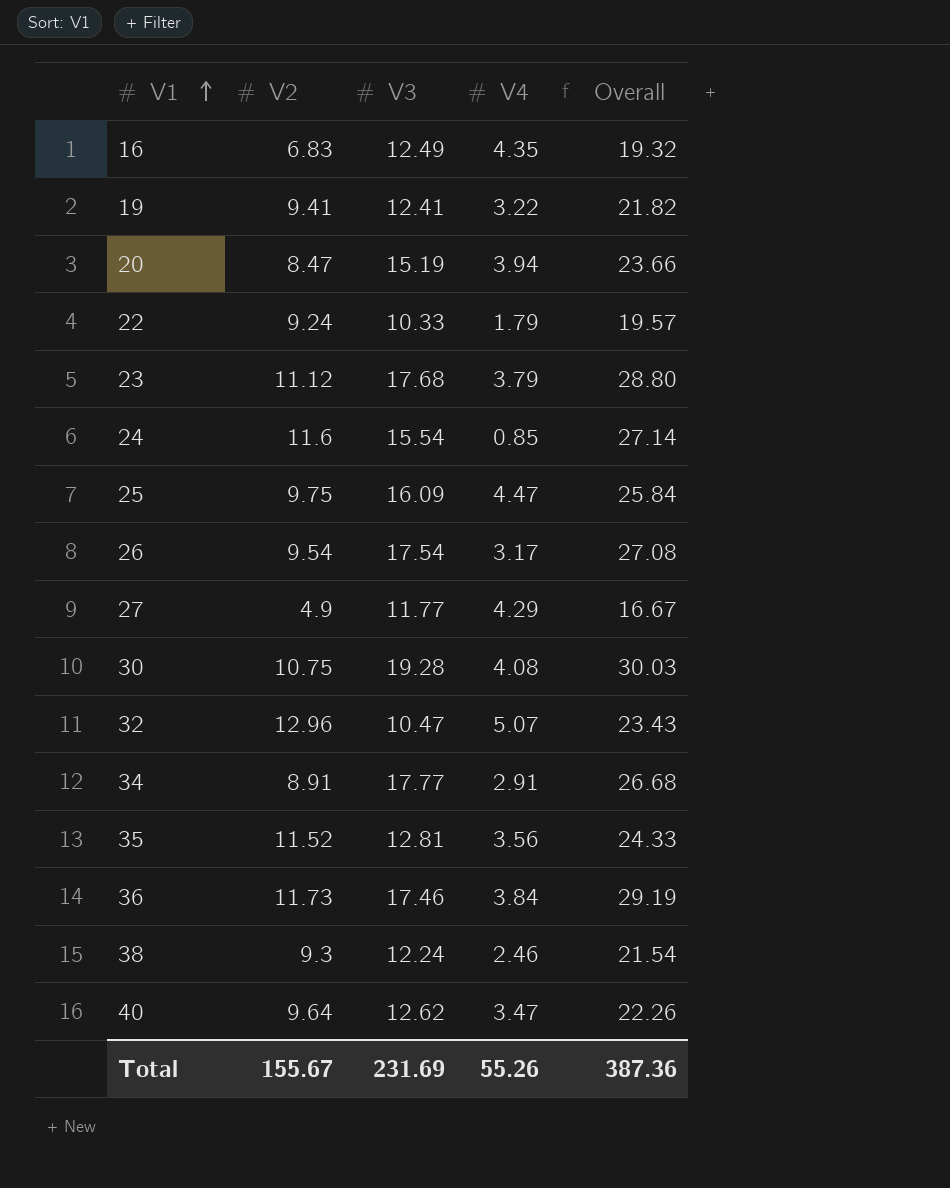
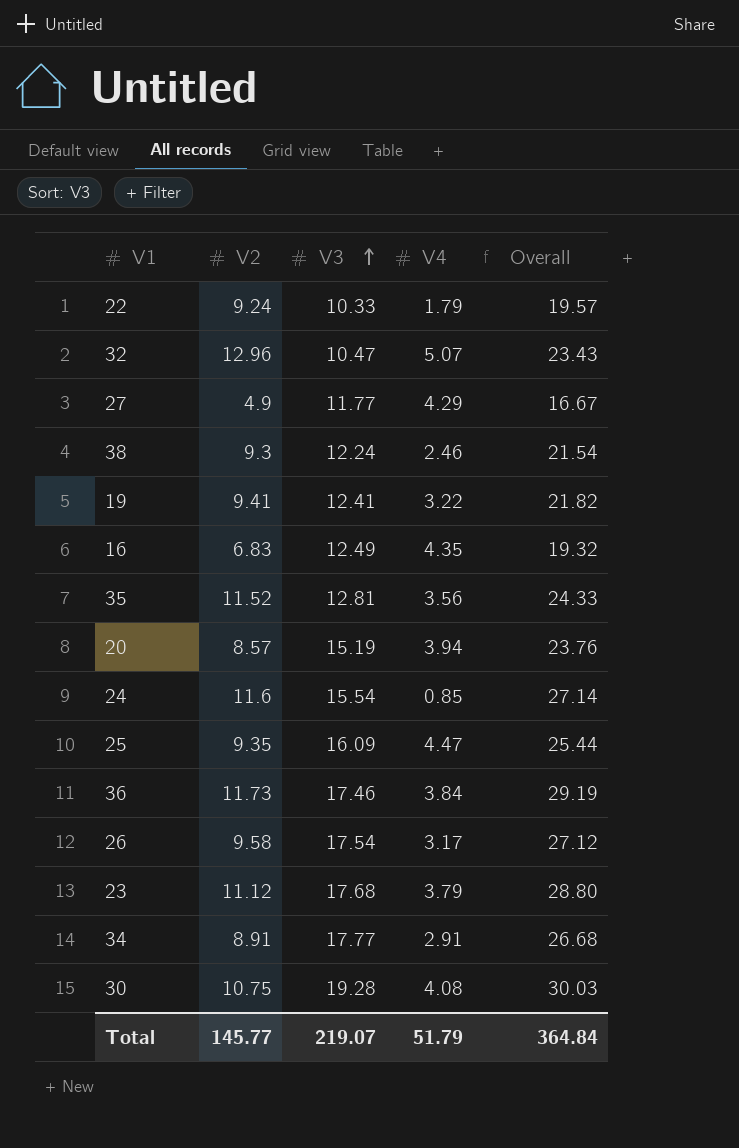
row order: V1 ascending -> V3 ascending
row 40: 9.64 | 12.62 | 3.47 | 22.26 -> none
20 | V2: 8.47 -> 8.57
20 | Overall: 23.66 -> 23.76
25 | V2: 9.75 -> 9.35
25 | Overall: 25.84 -> 25.44
26 | V2: 9.54 -> 9.58
26 | Overall: 27.08 -> 27.12
Total | V2: 155.67 -> 145.77
Total | V3: 231.69 -> 219.07
Total | V4: 55.26 -> 51.79
Total | Overall: 387.36 -> 364.84

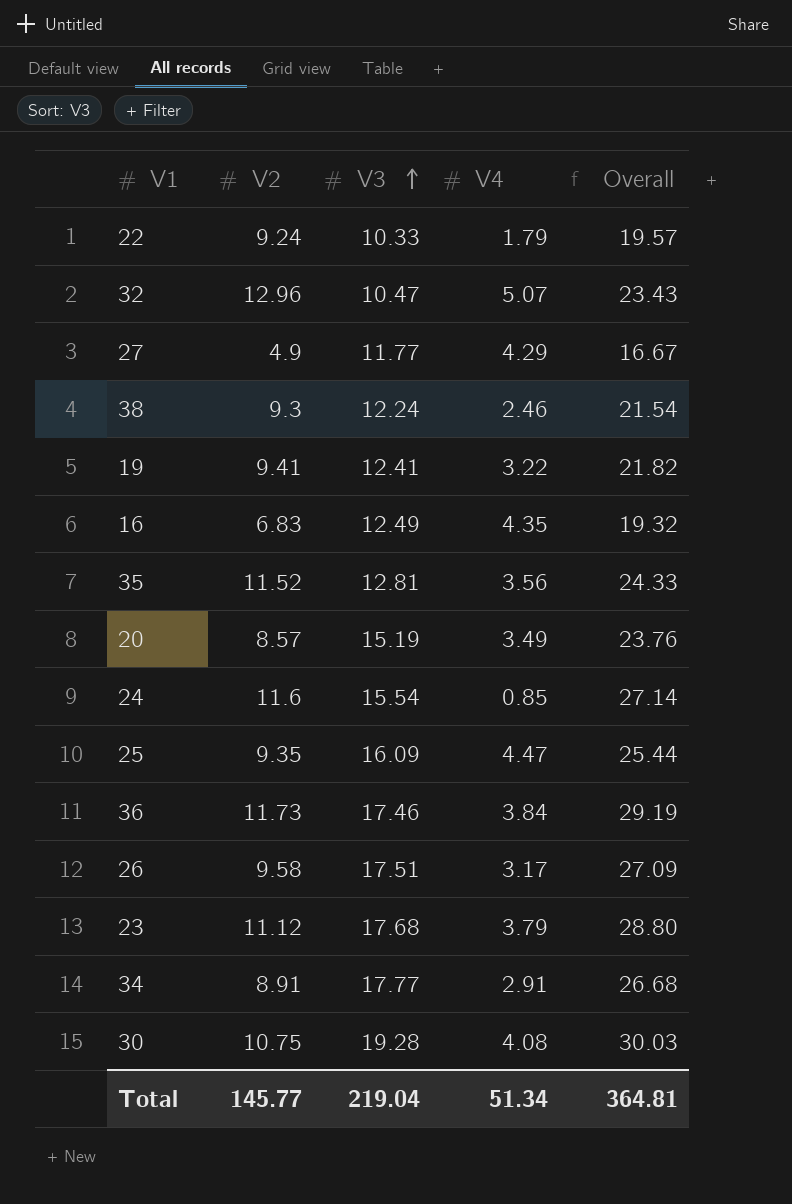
20 | V4: 3.94 -> 3.49
26 | V3: 17.54 -> 17.51
26 | Overall: 27.12 -> 27.09
Total | V3: 219.07 -> 219.04
Total | V4: 51.79 -> 51.34
Total | Overall: 364.84 -> 364.81

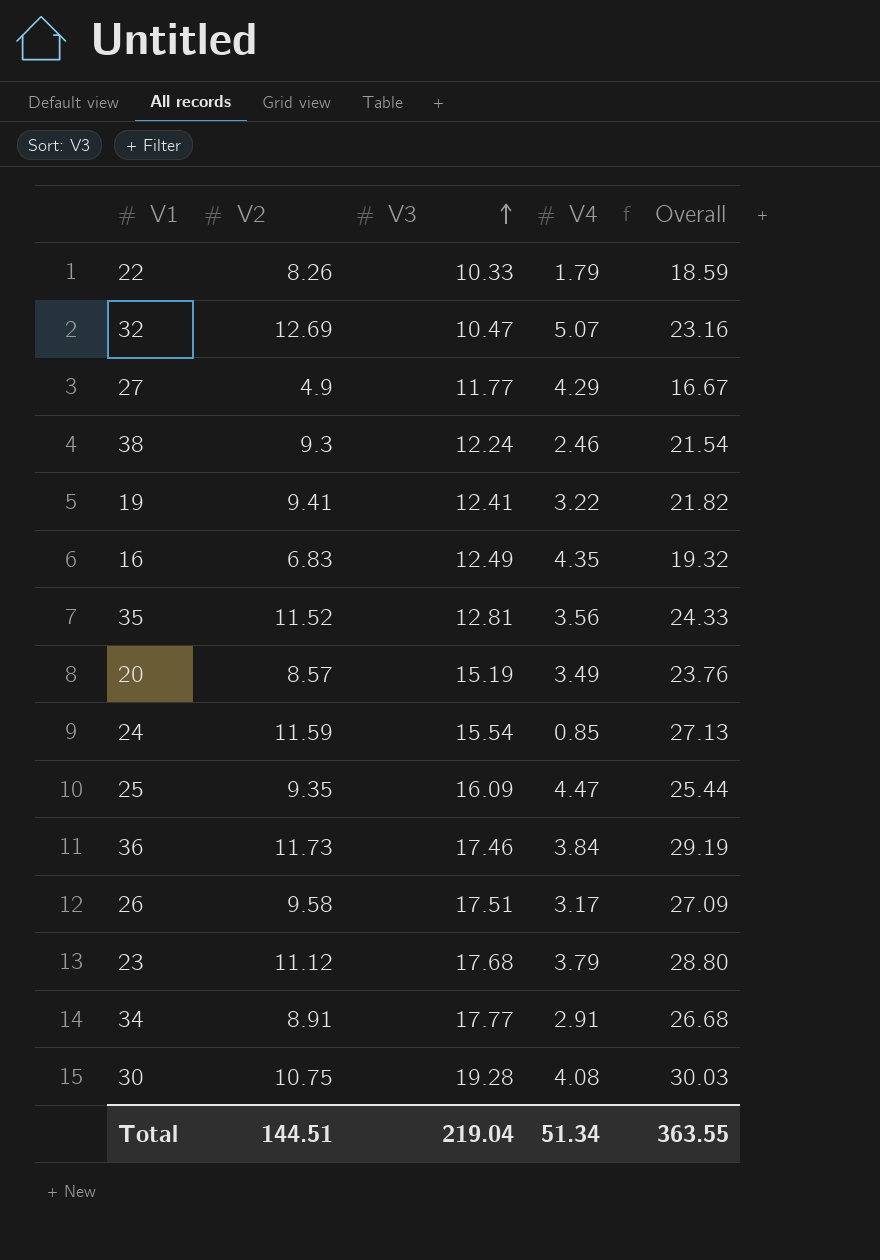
22 | V2: 9.24 -> 8.26
22 | Overall: 19.57 -> 18.59
32 | V2: 12.96 -> 12.69
32 | Overall: 23.43 -> 23.16
24 | V2: 11.6 -> 11.59
24 | Overall: 27.14 -> 27.13
Total | V2: 145.77 -> 144.51
Total | Overall: 364.81 -> 363.55

